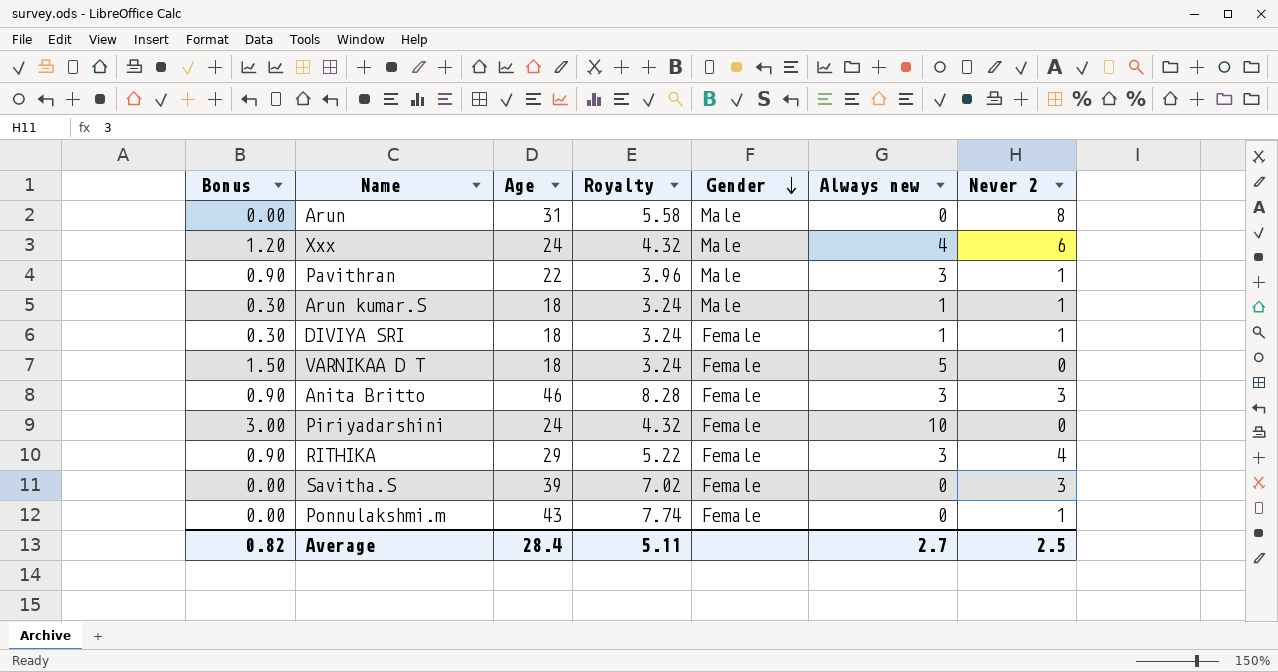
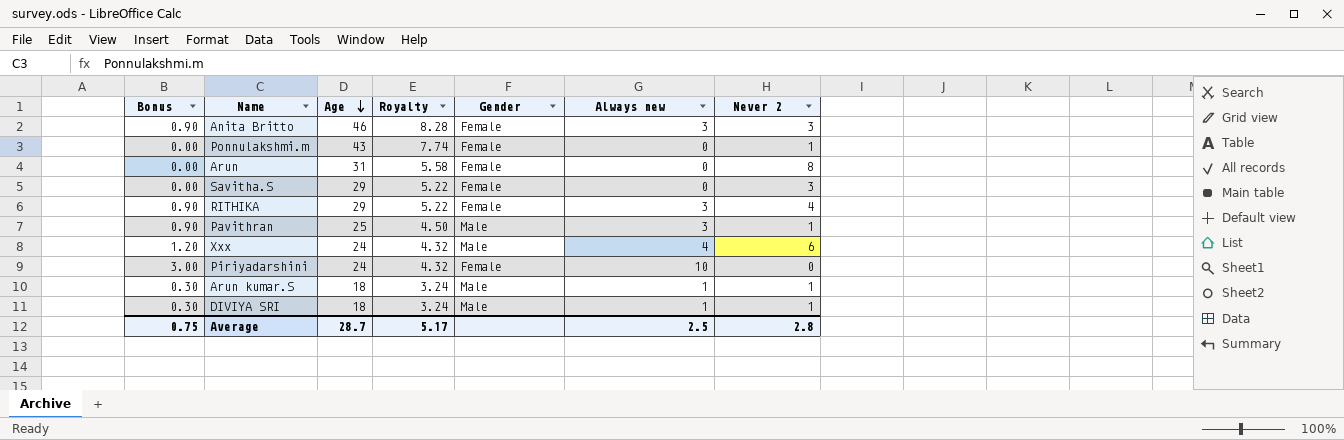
row order: Gender descending -> Age descending
row VARNIKAA D T: 1.50 | 18 | 3.24 | Female | 5 | 0 -> none
Arun | Gender: Male -> Female
Savitha.S | Age: 39 -> 29
Savitha.S | Royalty: 7.02 -> 5.22
Pavithran | Age: 22 -> 25
Pavithran | Royalty: 3.96 -> 4.50
DIVIYA SRI | Gender: Female -> Male
Average | Bonus: 0.82 -> 0.75
Average | Age: 28.4 -> 28.7
Average | Royalty: 5.11 -> 5.17
Average | Always new: 2.7 -> 2.5
Average | Never 2: 2.5 -> 2.8

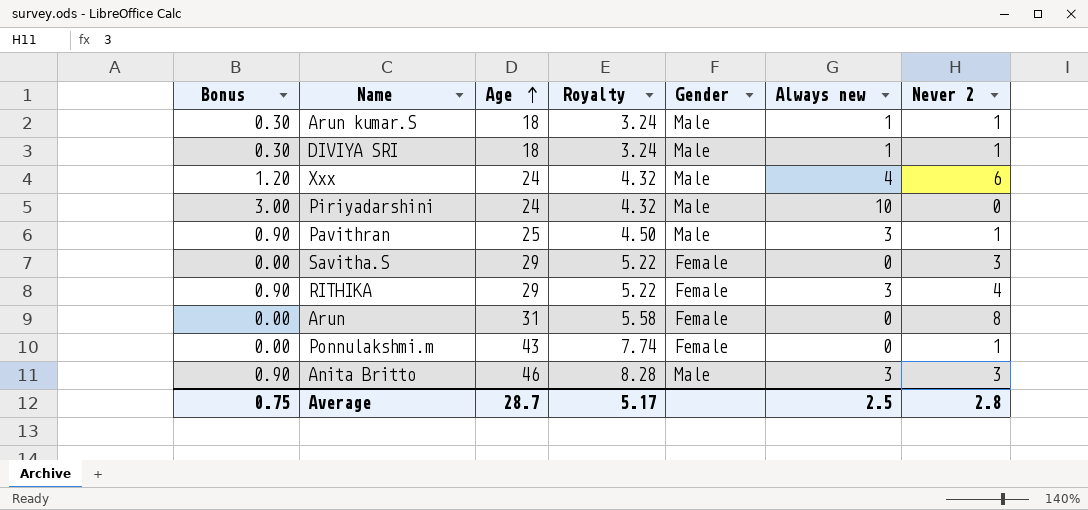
row order: Age descending -> Age ascending
Piriyadarshini | Gender: Female -> Male
Anita Britto | Gender: Female -> Male

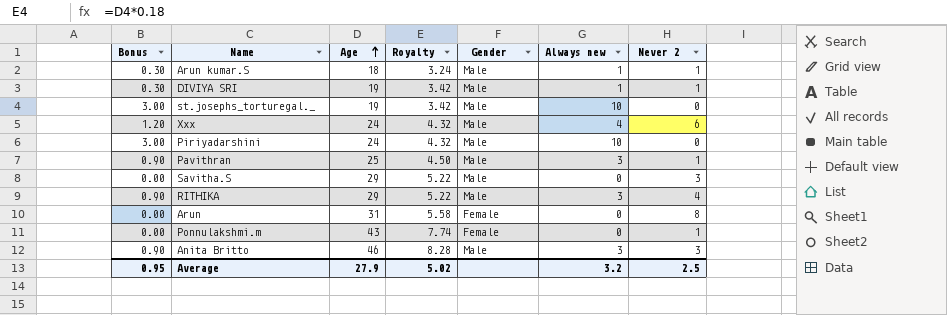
DIVIYA SRI | Age: 18 -> 19
DIVIYA SRI | Royalty: 3.24 -> 3.42
row st.josephs_torturegal._: none -> 3.00 | 19 | 3.42 | Male | 10 | 0
Savitha.S | Gender: Female -> Male
RITHIKA | Gender: Female -> Male
Average | Bonus: 0.75 -> 0.95
Average | Age: 28.7 -> 27.9
Average | Royalty: 5.17 -> 5.02
Average | Always new: 2.5 -> 3.2
Average | Never 2: 2.8 -> 2.5

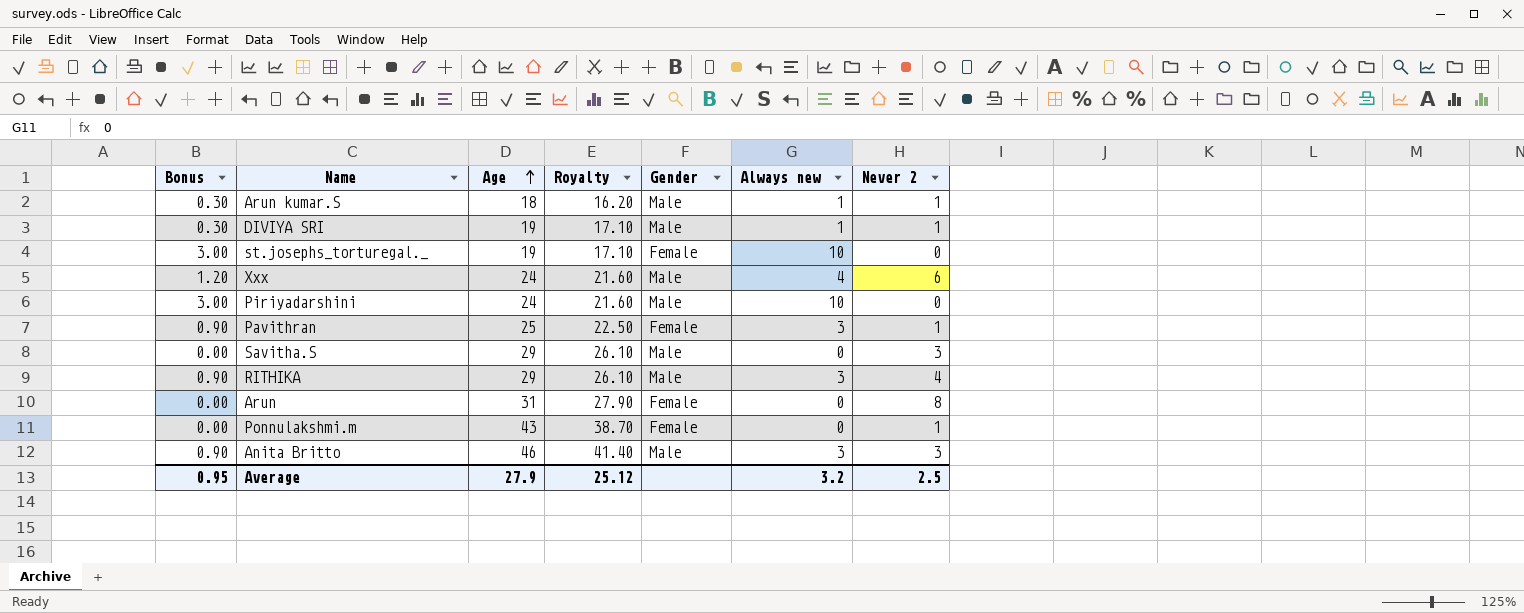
column Royalty | formula: [Age] * 0.18 -> [Age] * 0.9
st.josephs_torturegal._ | Gender: Male -> Female
Pavithran | Gender: Male -> Female
Average | Royalty: 5.02 -> 25.12

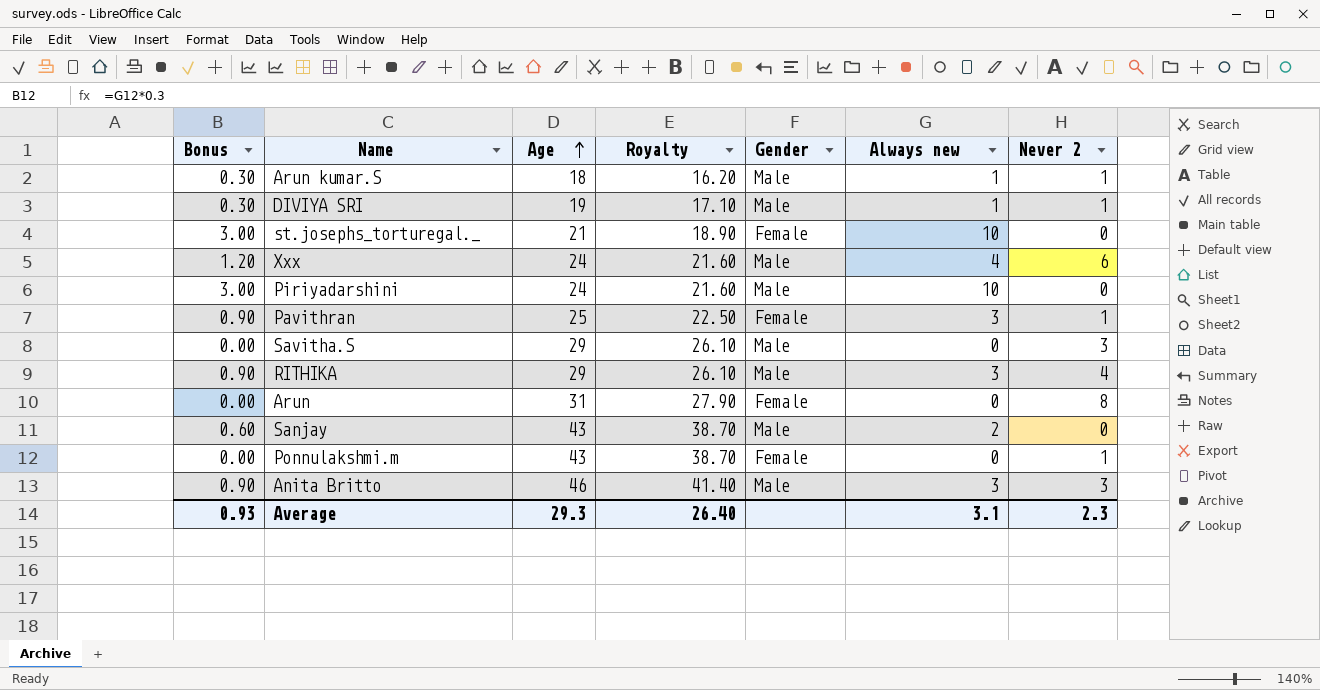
st.josephs_torturegal._ | Age: 19 -> 21
st.josephs_torturegal._ | Royalty: 17.10 -> 18.90
row Sanjay: none -> 0.60 | 43 | 38.70 | Male | 2 | 0
Average | Bonus: 0.95 -> 0.93
Average | Age: 27.9 -> 29.3
Average | Royalty: 25.12 -> 26.40
Average | Always new: 3.2 -> 3.1
Average | Never 2: 2.5 -> 2.3

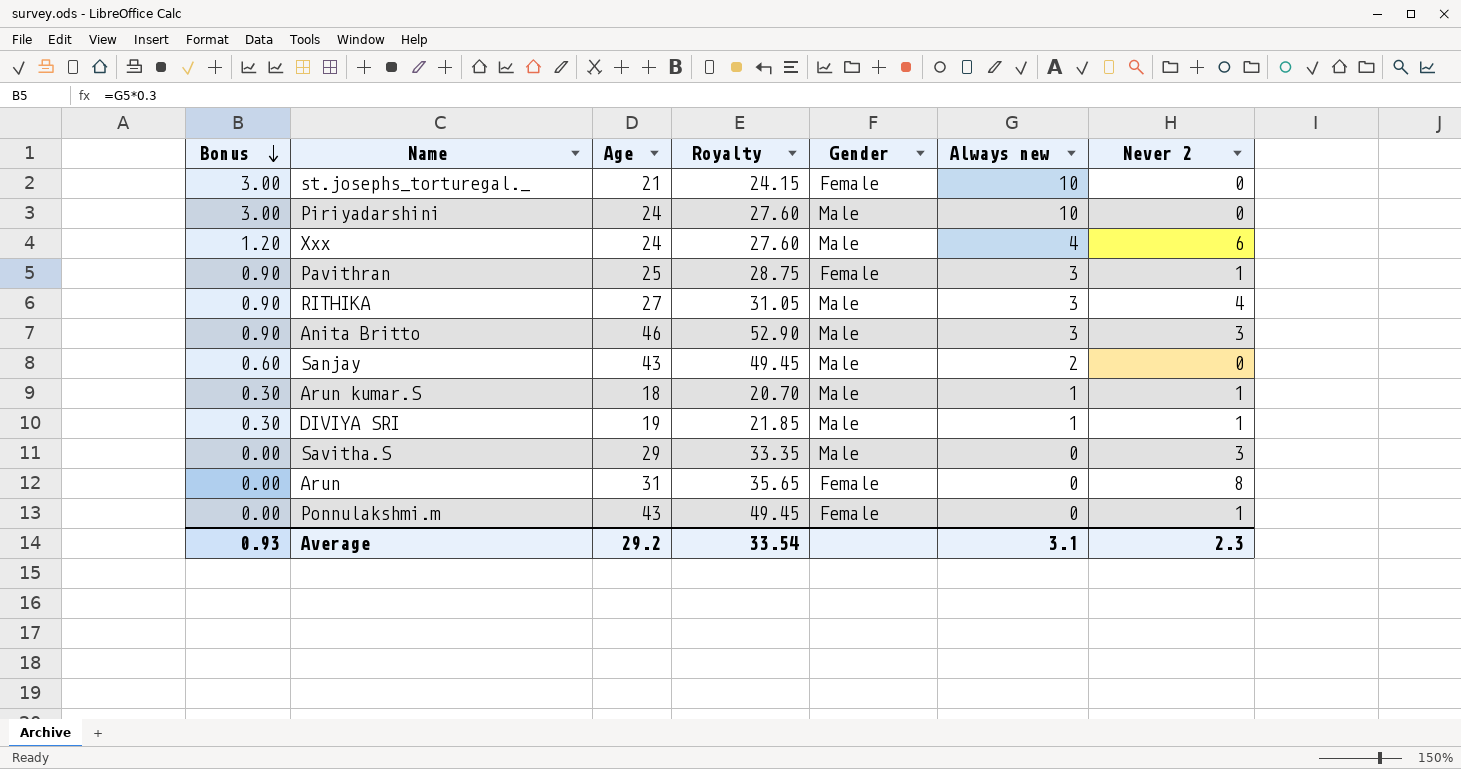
row order: Age ascending -> Bonus descending
column Royalty | formula: [Age] * 0.9 -> [Age] * 1.15
RITHIKA | Age: 29 -> 27
Average | Age: 29.3 -> 29.2
Average | Royalty: 26.40 -> 33.54

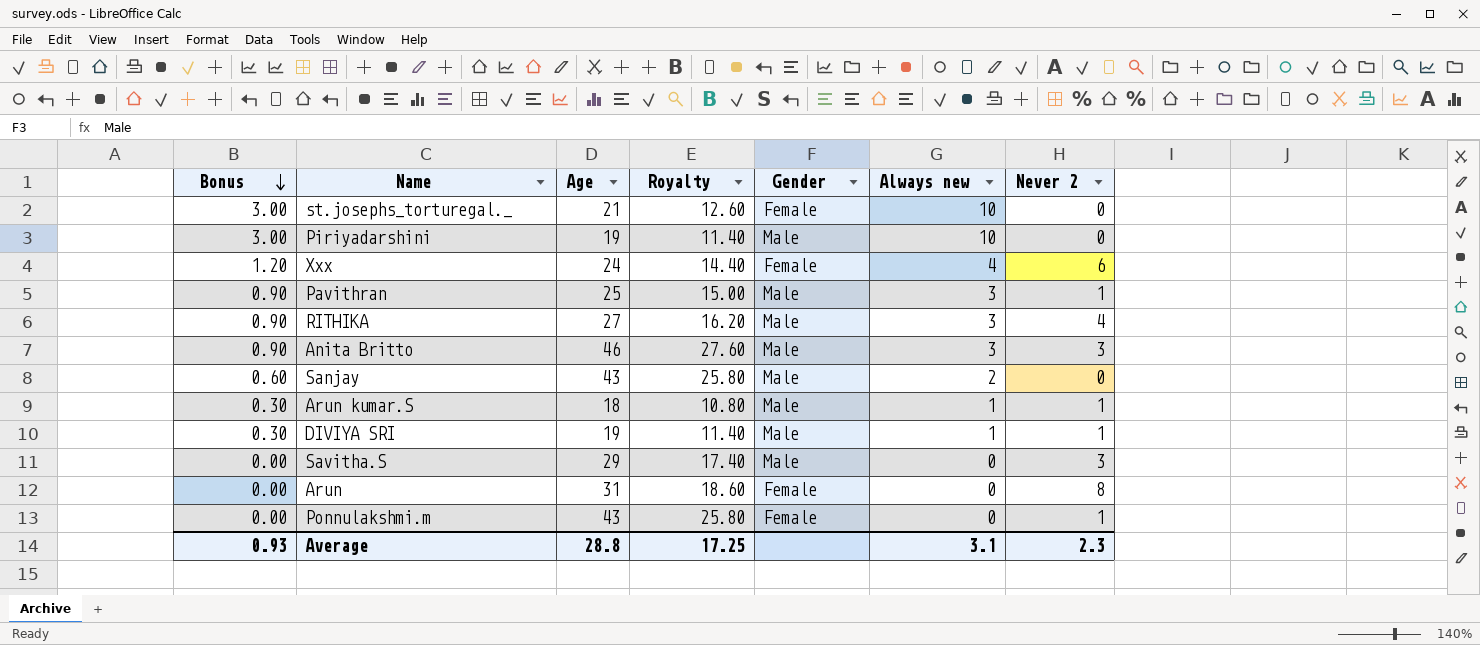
column Royalty | formula: [Age] * 1.15 -> [Age] * 0.6
Piriyadarshini | Age: 24 -> 19
Xxx | Gender: Male -> Female
Pavithran | Gender: Female -> Male
Average | Age: 29.2 -> 28.8
Average | Royalty: 33.54 -> 17.25

